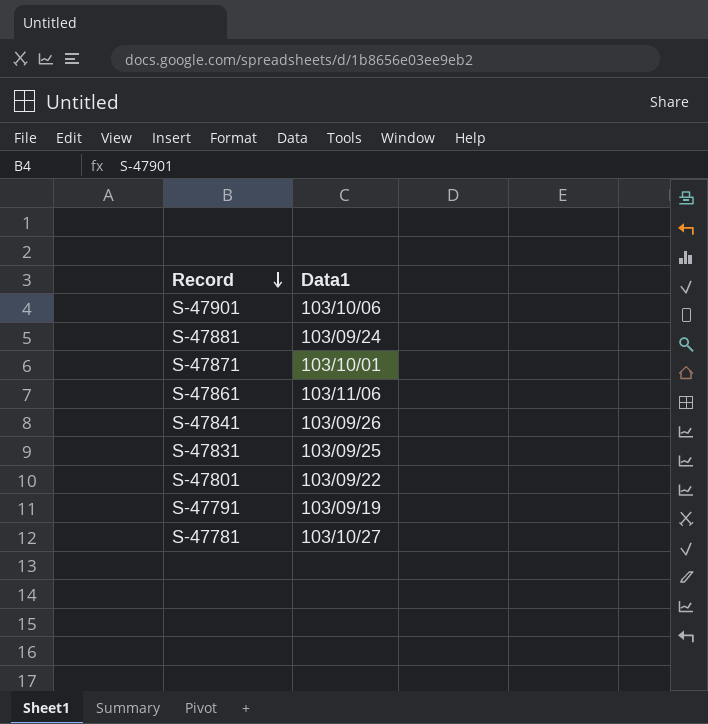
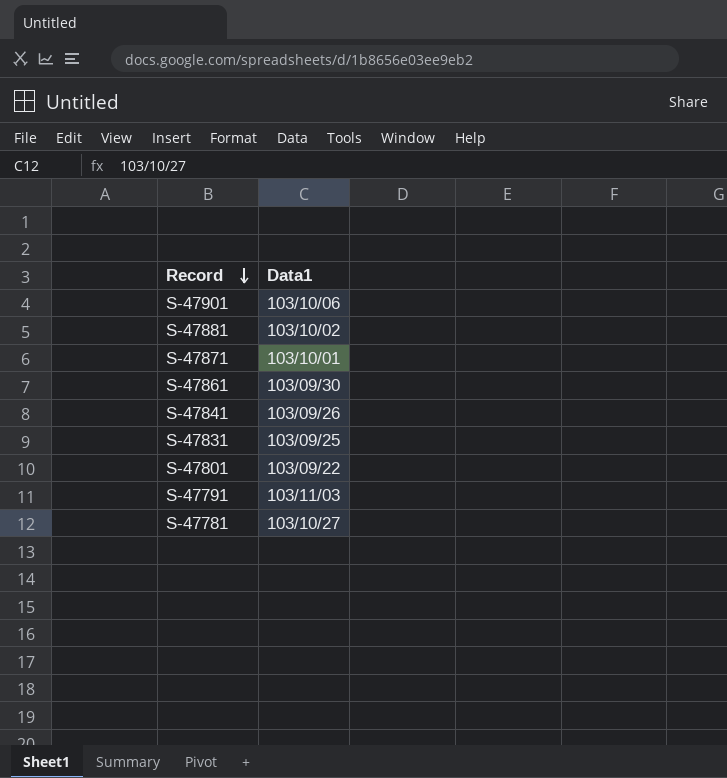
S-47881 | Data1: 103/09/24 -> 103/10/02
S-47861 | Data1: 103/11/06 -> 103/09/30
S-47791 | Data1: 103/09/19 -> 103/11/03

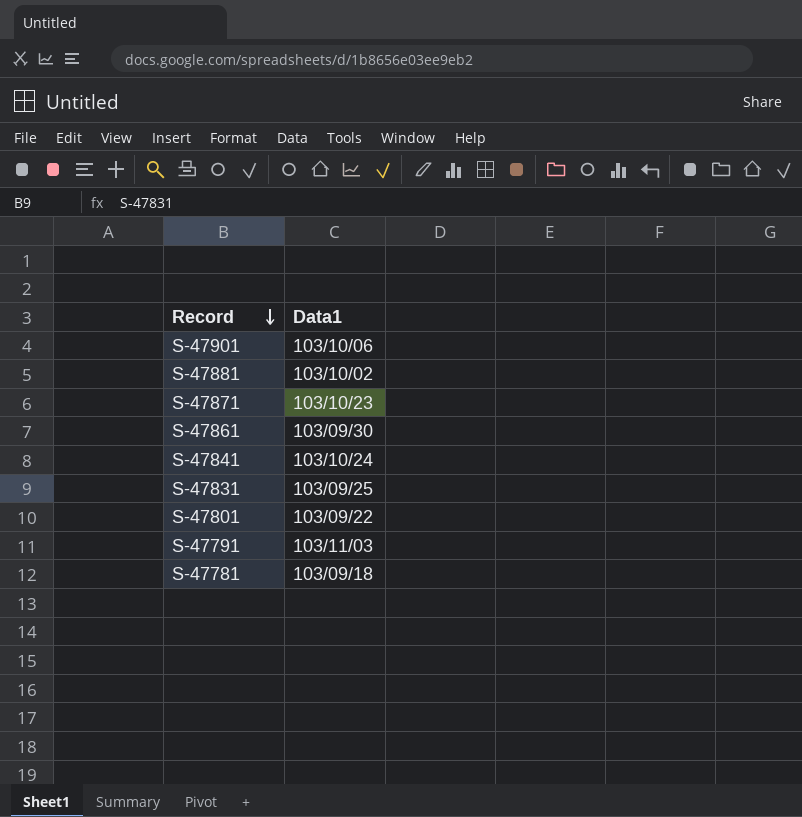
S-47871 | Data1: 103/10/01 -> 103/10/23
S-47841 | Data1: 103/09/26 -> 103/10/24
S-47781 | Data1: 103/10/27 -> 103/09/18

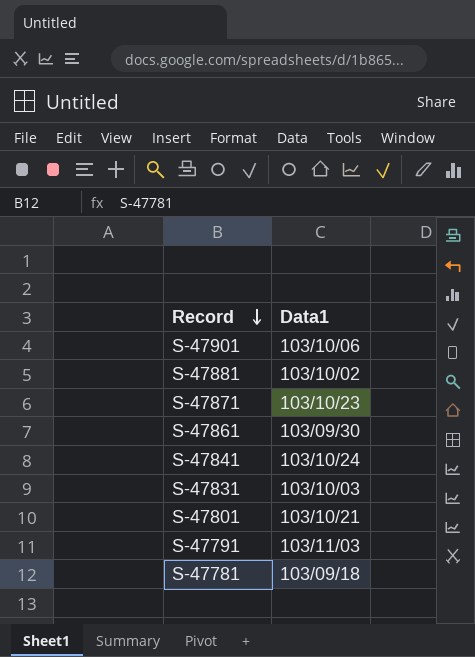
S-47831 | Data1: 103/09/25 -> 103/10/03
S-47801 | Data1: 103/09/22 -> 103/10/21

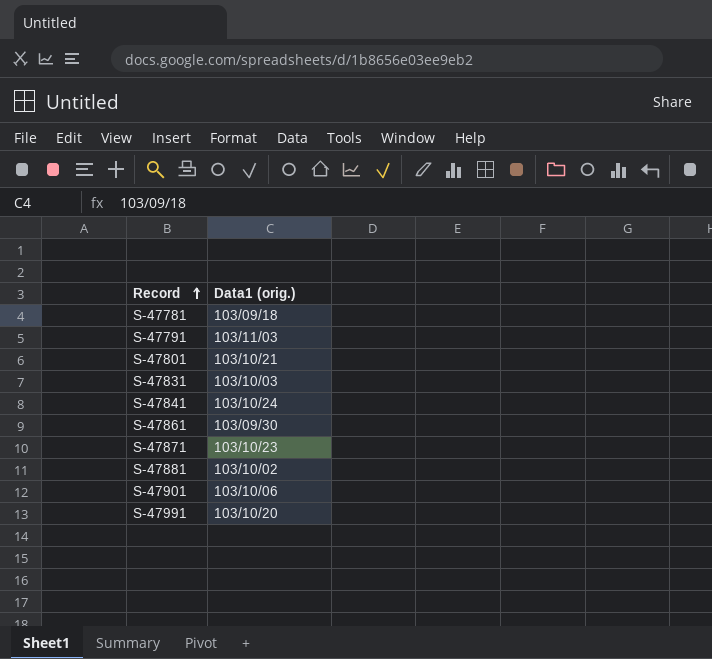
row order: Record descending -> Record ascending
column name: Data1 -> Data1 (orig.)
row S-47991: none -> 103/10/20

